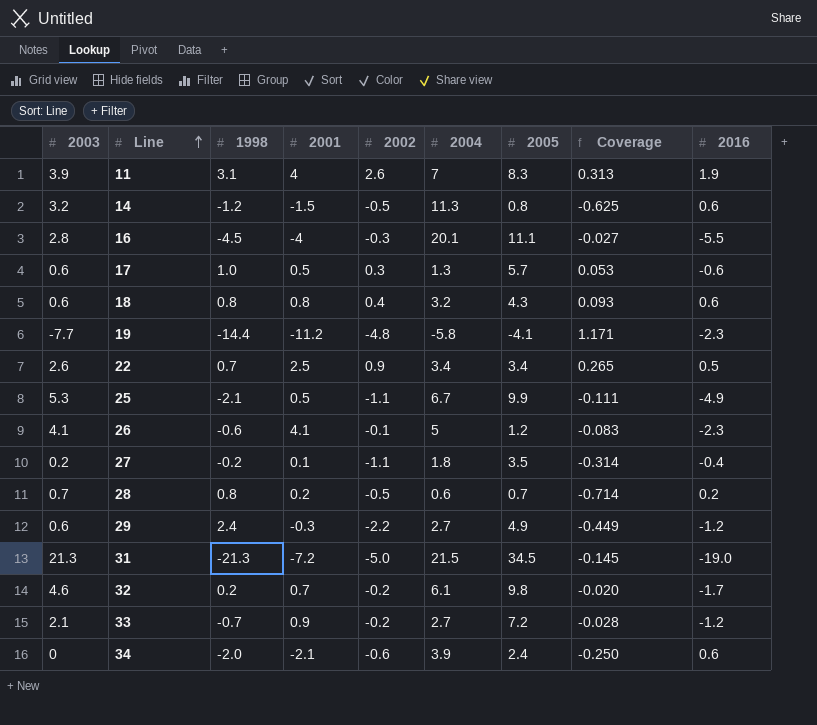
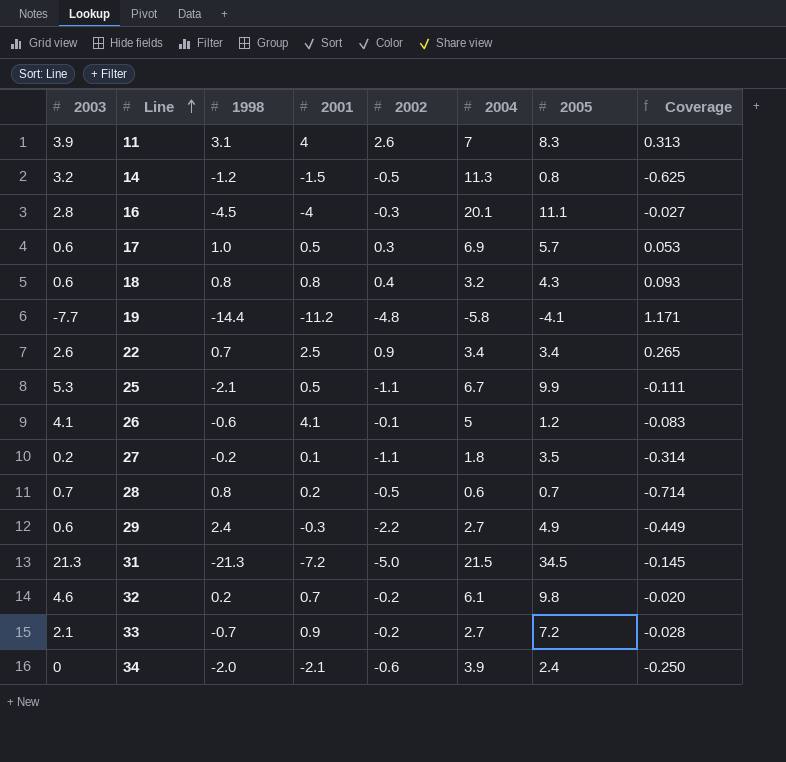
column 2016 | position: 9 -> none
17 | 2004: 1.3 -> 6.9

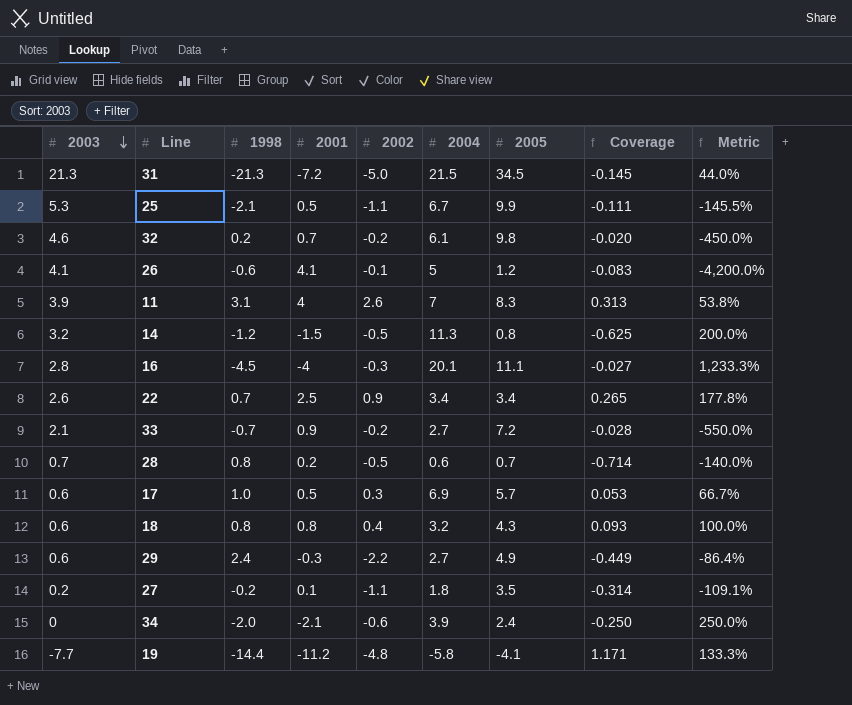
row order: Line ascending -> 2003 descending
column Metric | formula: none -> ([2001] - [2002]) / [2002]

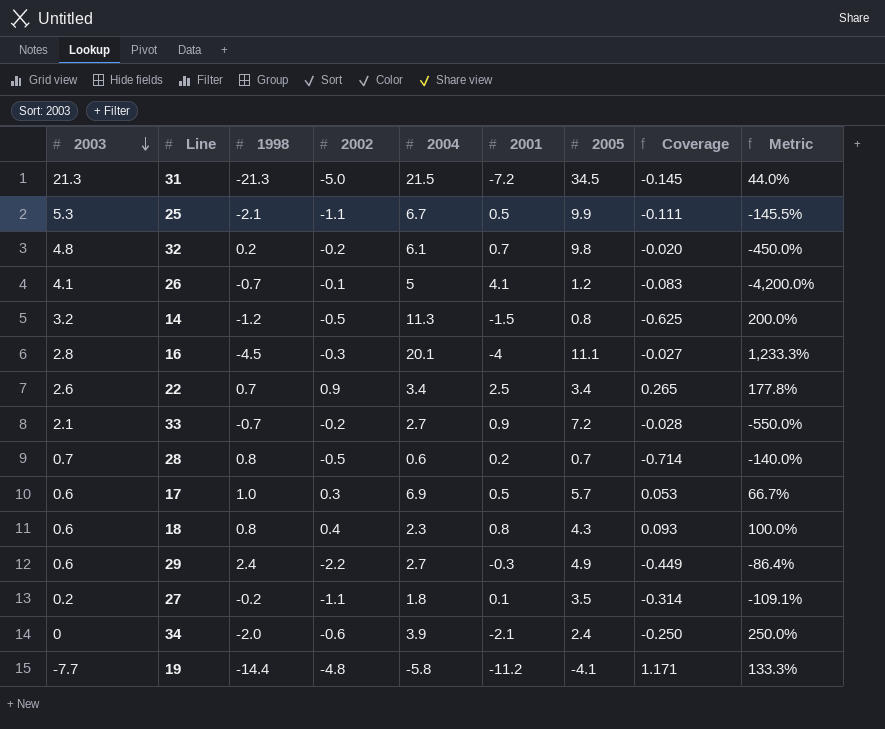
column 2001 | position: 4 -> 6
row 11: 3.9 | 3.1 | 4 | 2.6 | 7 | 8.3 | 0.313 | 53.8% -> none
32 | 2003: 4.6 -> 4.8
26 | 1998: -0.6 -> -0.7
18 | 2004: 3.2 -> 2.3

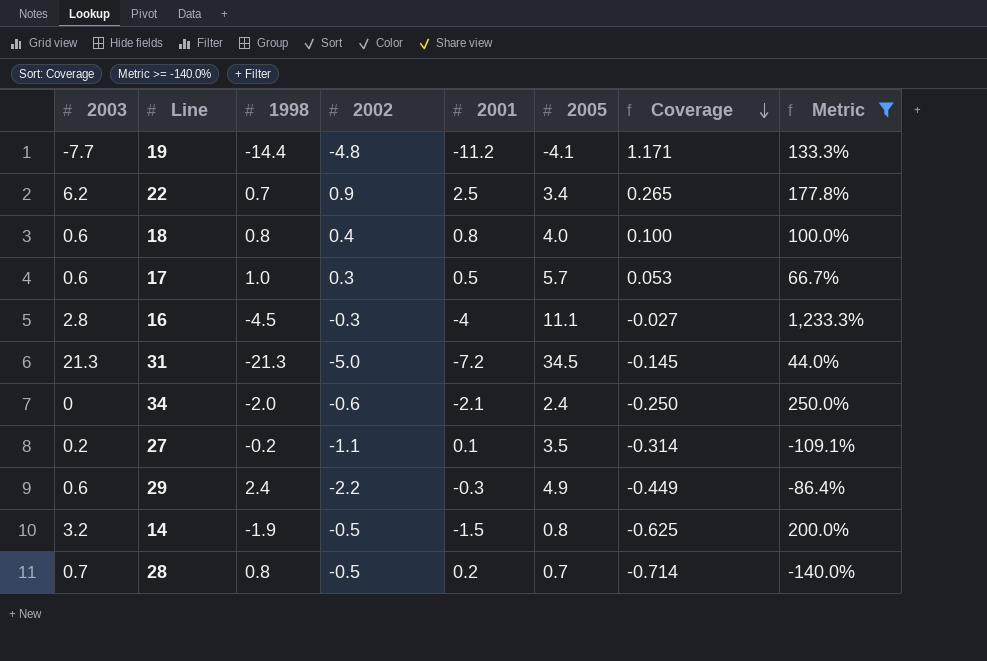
filter: none -> Metric >= -140.0%
row order: 2003 descending -> Coverage descending
column 2004 | position: 5 -> none
22 | 2003: 2.6 -> 6.2
18 | 2005: 4.3 -> 4.0
18 | Coverage: 0.093 -> 0.100
14 | 1998: -1.2 -> -1.9

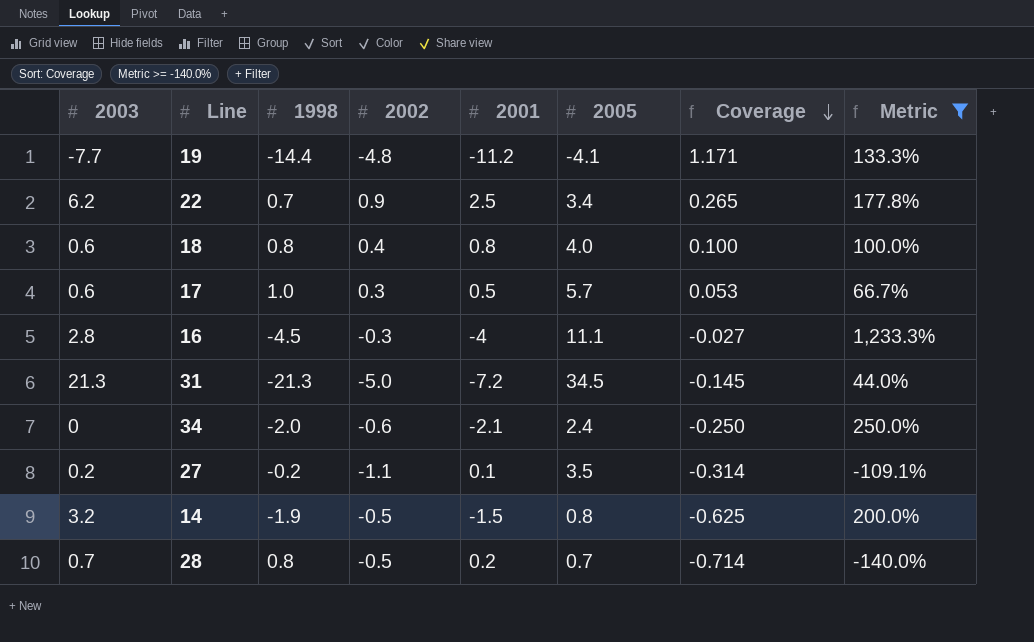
row 29: 0.6 | 2.4 | -2.2 | -0.3 | 4.9 | -0.449 | -86.4% -> none

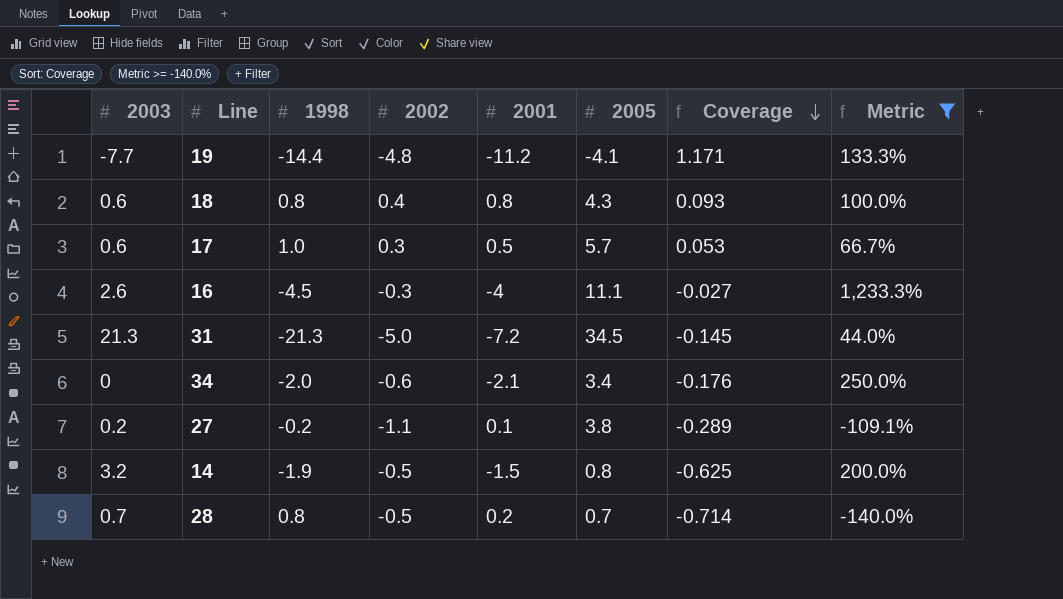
row 22: 6.2 | 0.7 | 0.9 | 2.5 | 3.4 | 0.265 | 177.8% -> none
18 | 2005: 4.0 -> 4.3
18 | Coverage: 0.100 -> 0.093
16 | 2003: 2.8 -> 2.6
34 | 2005: 2.4 -> 3.4
34 | Coverage: -0.250 -> -0.176
27 | 2005: 3.5 -> 3.8
27 | Coverage: -0.314 -> -0.289

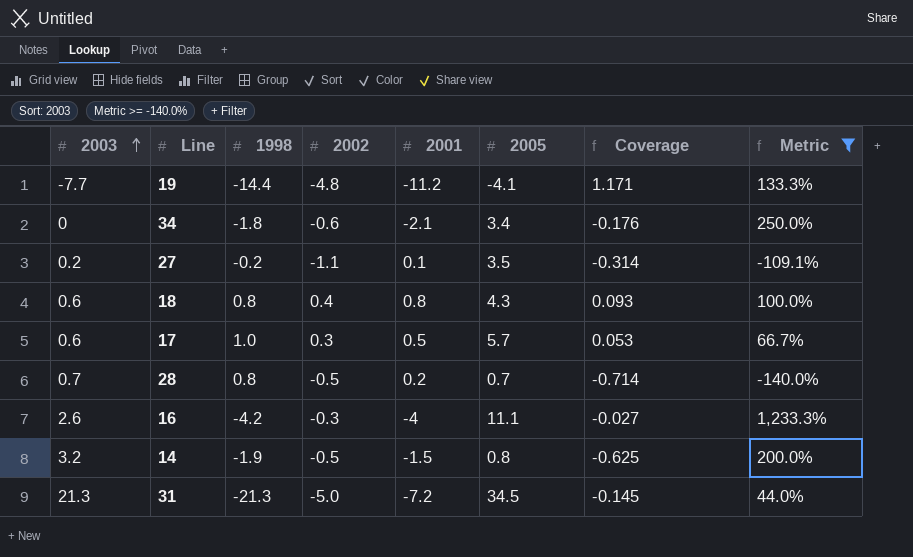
row order: Coverage descending -> 2003 ascending
34 | 1998: -2.0 -> -1.8
27 | 2005: 3.8 -> 3.5
27 | Coverage: -0.289 -> -0.314
16 | 1998: -4.5 -> -4.2

